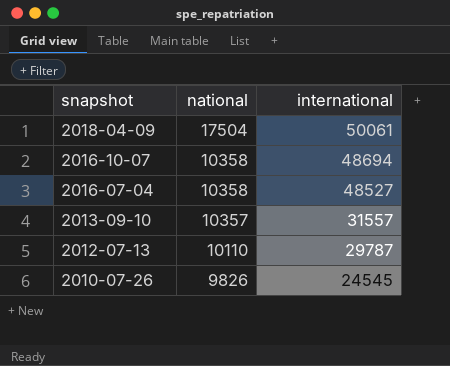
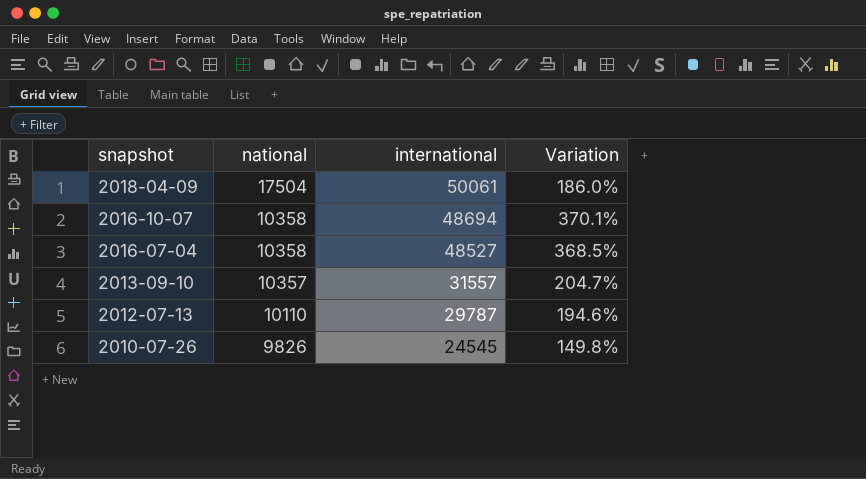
column Variation | formula: none -> ([international] - [national]) / [national]

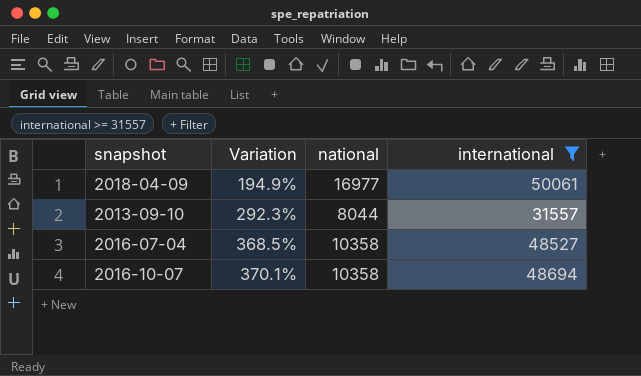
filter: none -> international >= 31557
row order: snapshot descending -> Variation ascending
column Variation | position: 4 -> 2
2018-04-09 | Variation: 186.0% -> 194.9%
2018-04-09 | national: 17504 -> 16977
2013-09-10 | Variation: 204.7% -> 292.3%
2013-09-10 | national: 10357 -> 8044

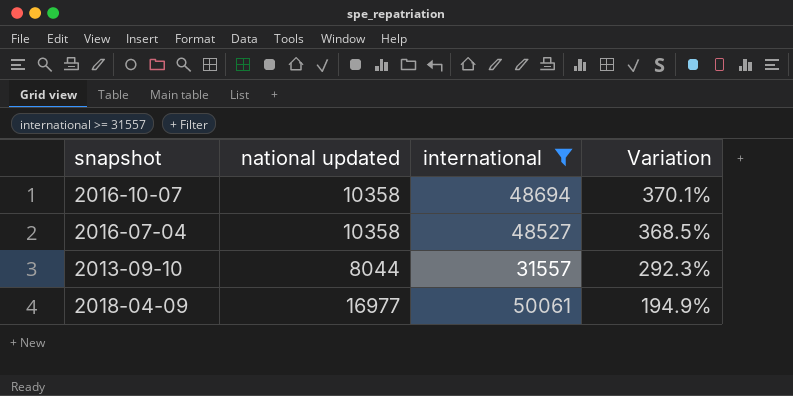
row order: Variation ascending -> Variation descending
column name: national -> national updated
column Variation | position: 2 -> 4

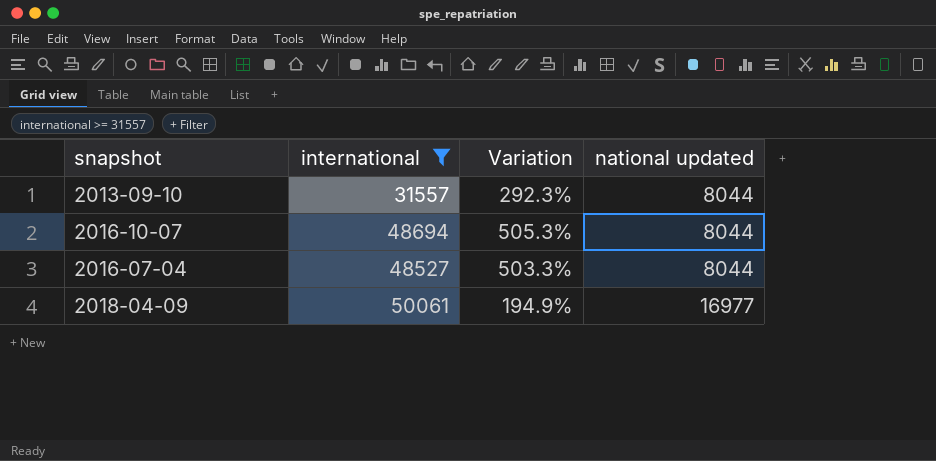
row order: Variation descending -> national updated ascending
column national updated | position: 2 -> 4
2016-10-07 | Variation: 370.1% -> 505.3%
2016-10-07 | national updated: 10358 -> 8044
2016-07-04 | Variation: 368.5% -> 503.3%
2016-07-04 | national updated: 10358 -> 8044

